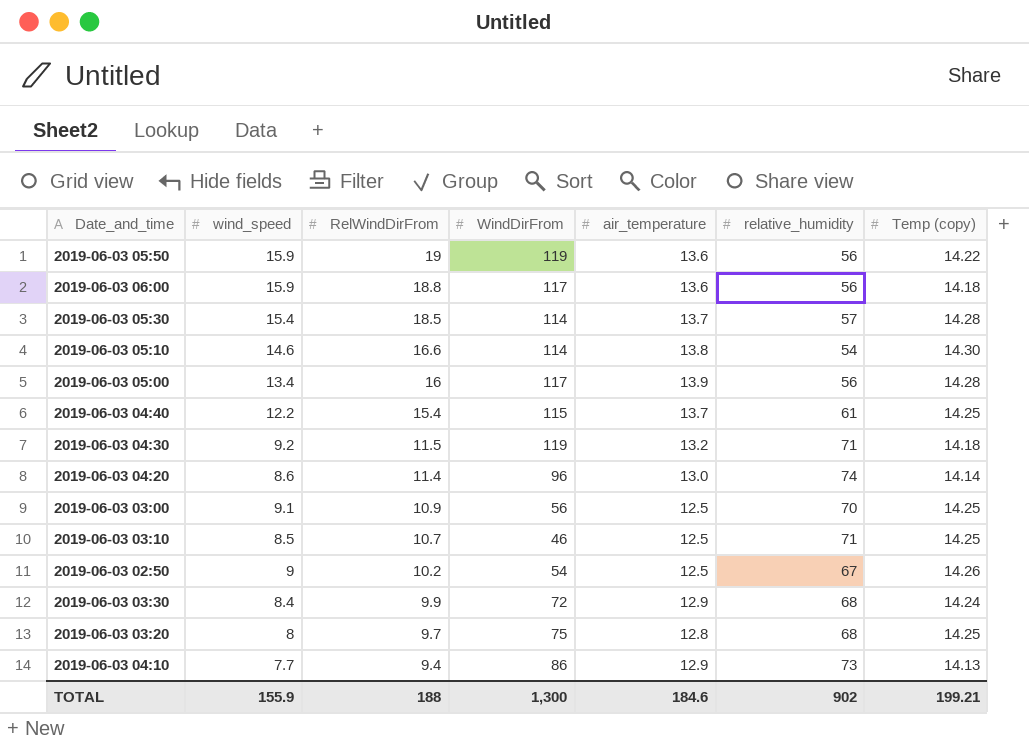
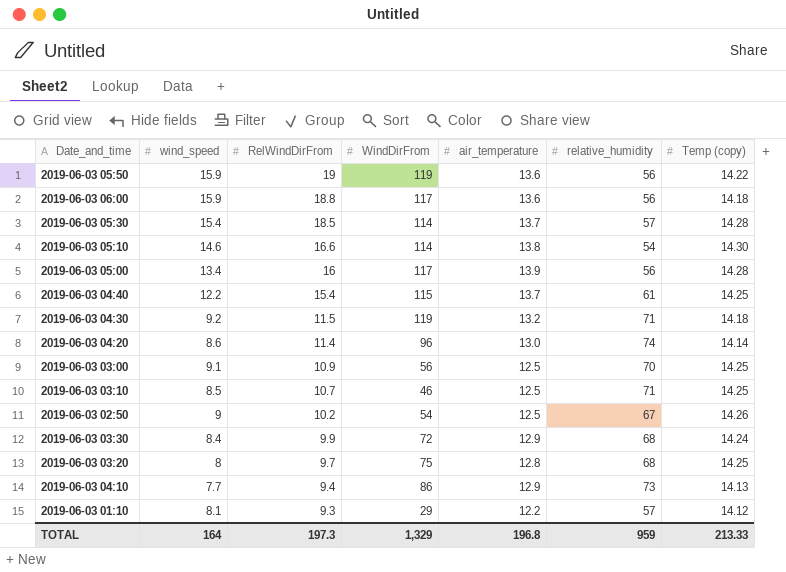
row 2019-06-03 01:10: none -> 8.1 | 9.3 | 29 | 12.2 | 57 | 14.12
TOTAL | wind_speed: 155.9 -> 164
TOTAL | RelWindDirFrom: 188 -> 197.3
TOTAL | WindDirFrom: 1,300 -> 1,329
TOTAL | air_temperature: 184.6 -> 196.8
TOTAL | relative_humidity: 902 -> 959
TOTAL | Temp (copy): 199.21 -> 213.33

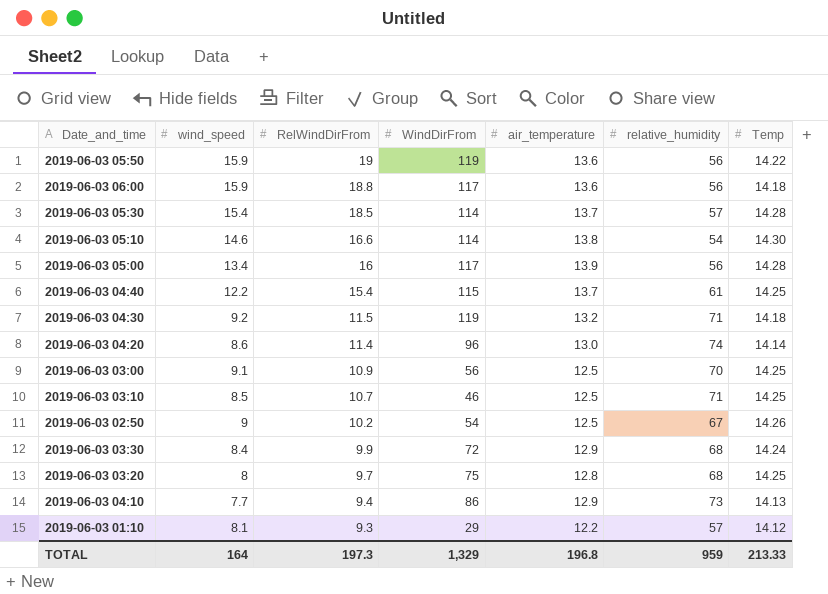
column name: Temp (copy) -> Temp

